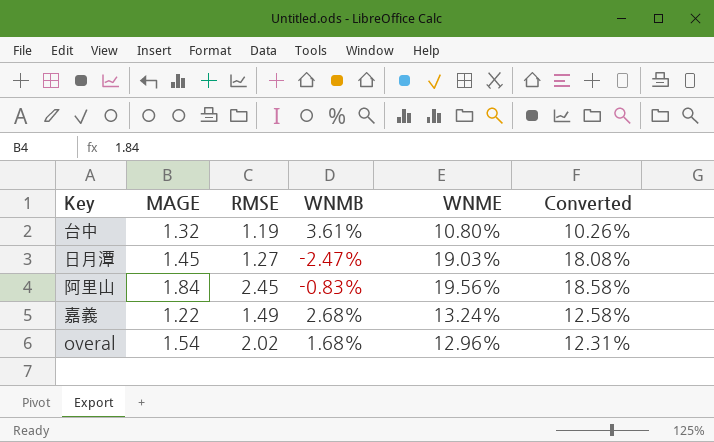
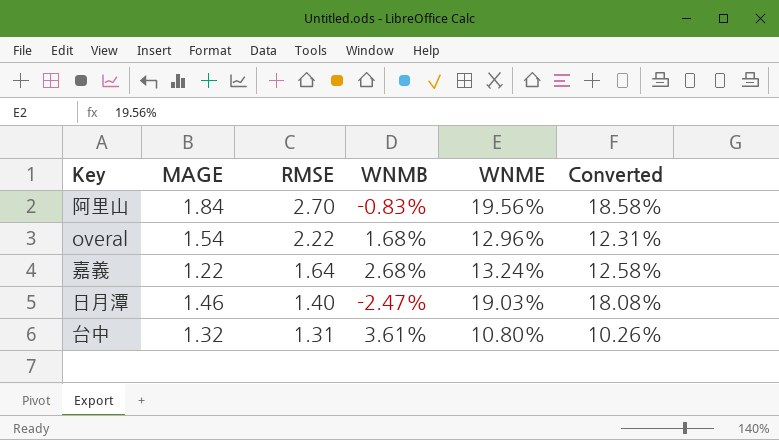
row order: none -> RMSE descending
阿里山 | RMSE: 2.45 -> 2.70
overal | RMSE: 2.02 -> 2.22
嘉義 | RMSE: 1.49 -> 1.64
日月潭 | MAGE: 1.45 -> 1.46
日月潭 | RMSE: 1.27 -> 1.40
台中 | RMSE: 1.19 -> 1.31

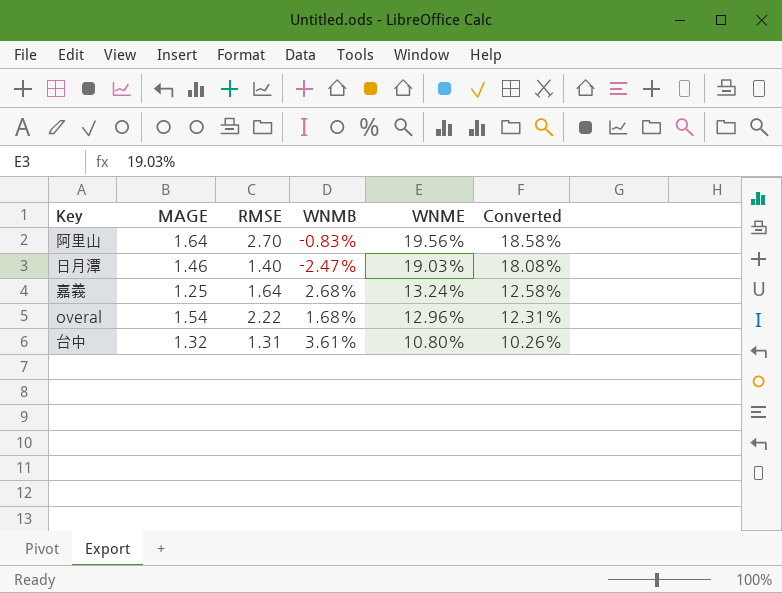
row order: RMSE descending -> WNME descending
阿里山 | MAGE: 1.84 -> 1.64
嘉義 | MAGE: 1.22 -> 1.25

